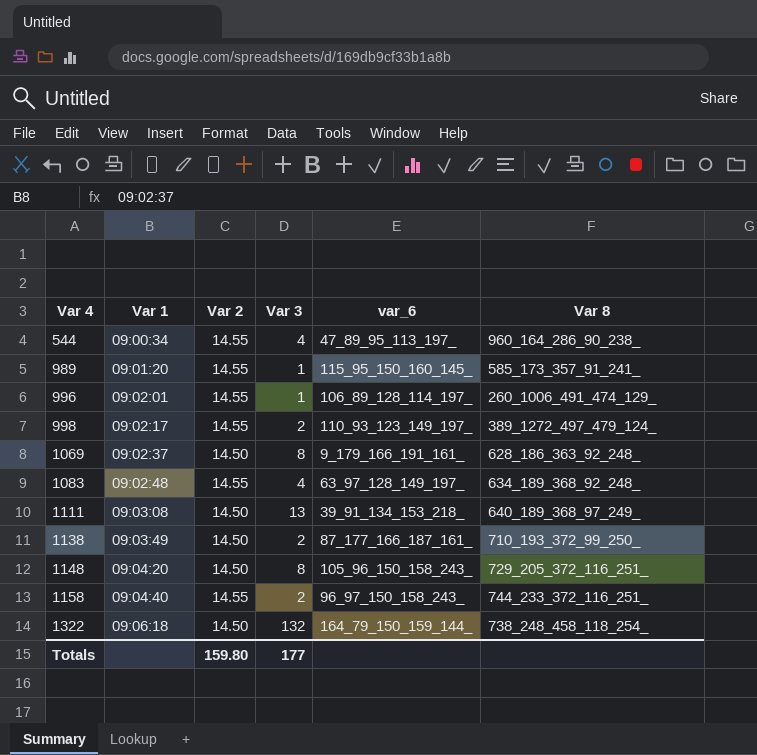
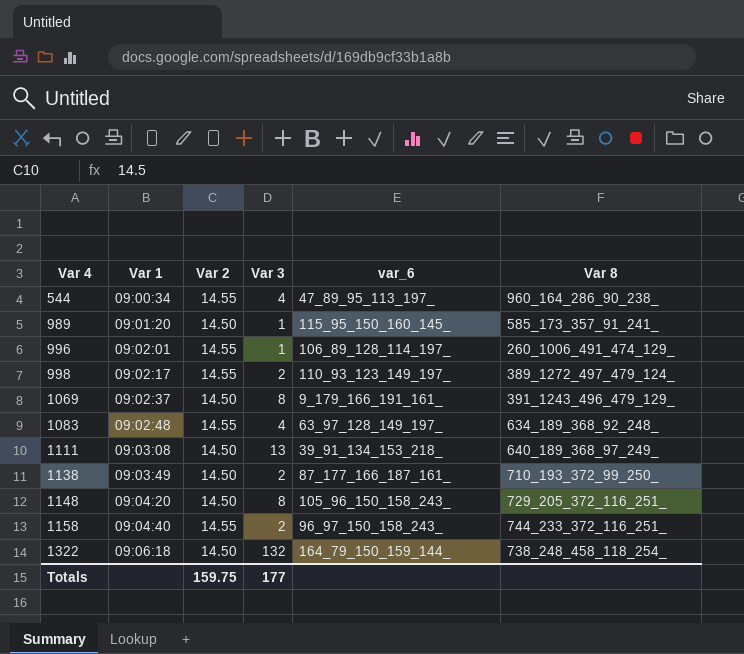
989 | Var 2: 14.55 -> 14.50
1069 | Var 8: 628_186_363_92_248_ -> 391_1243_496_479_129_
Totals | Var 2: 159.80 -> 159.75

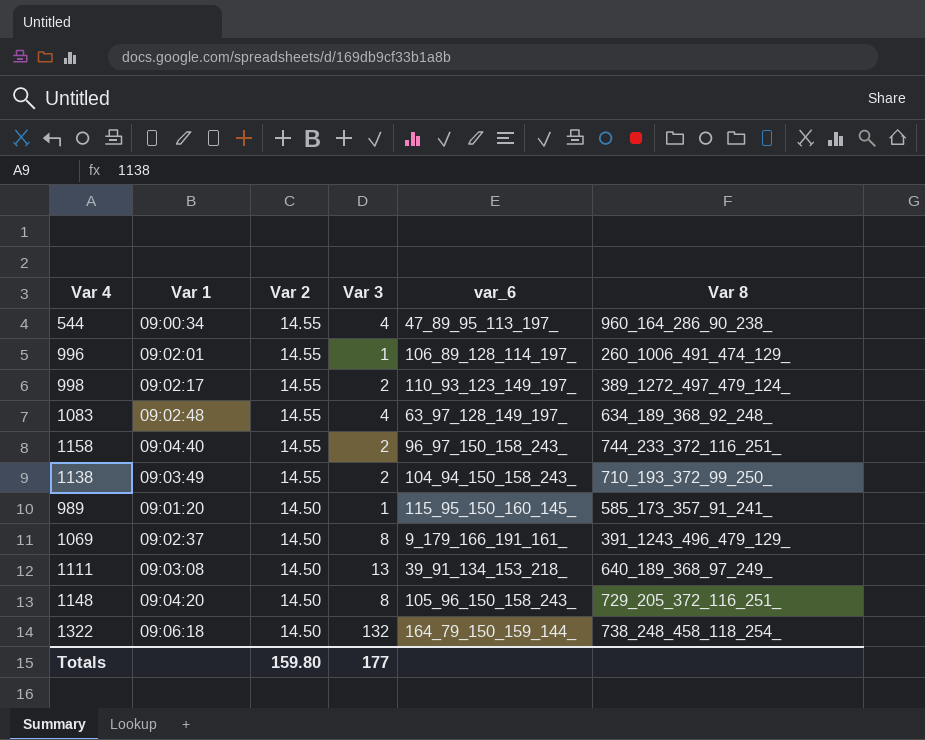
row order: Var 4 ascending -> Var 2 descending
1138 | Var 2: 14.50 -> 14.55
1138 | var_6: 87_177_166_187_161_ -> 104_94_150_158_243_
Totals | Var 2: 159.75 -> 159.80

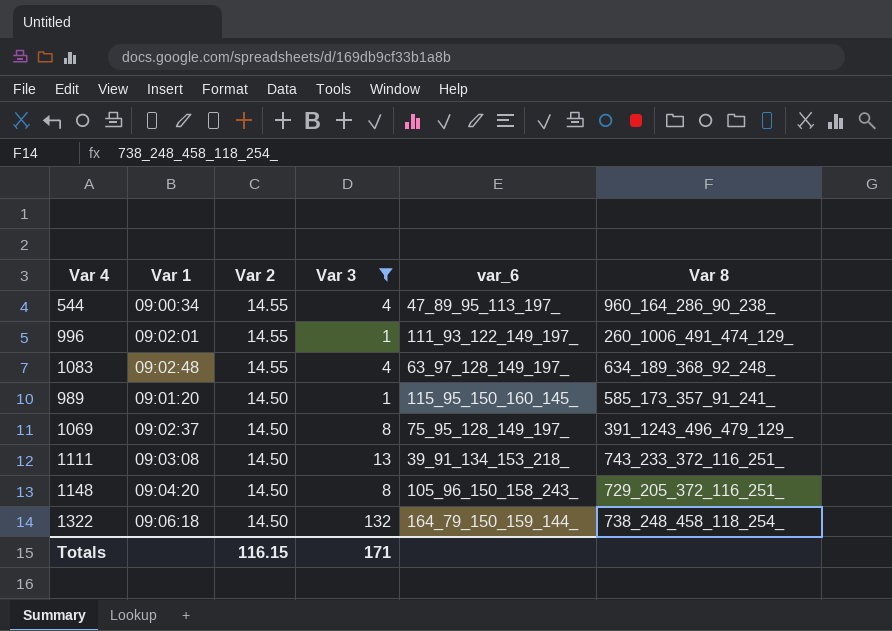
filter: none -> Var 3 != 2
996 | var_6: 106_89_128_114_197_ -> 111_93_122_149_197_
1069 | var_6: 9_179_166_191_161_ -> 75_95_128_149_197_
1111 | Var 8: 640_189_368_97_249_ -> 743_233_372_116_251_
Totals | Var 2: 159.80 -> 116.15
Totals | Var 3: 177 -> 171

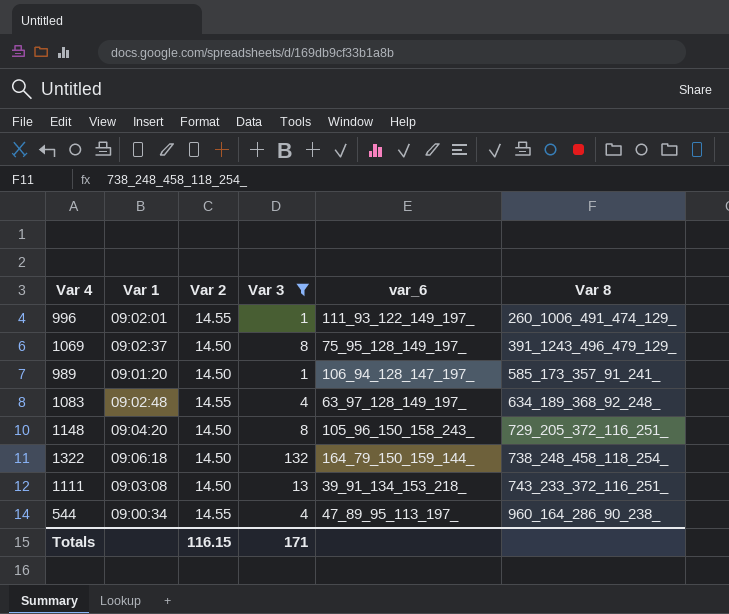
row order: Var 2 descending -> Var 8 ascending
989 | var_6: 115_95_150_160_145_ -> 106_94_128_147_197_

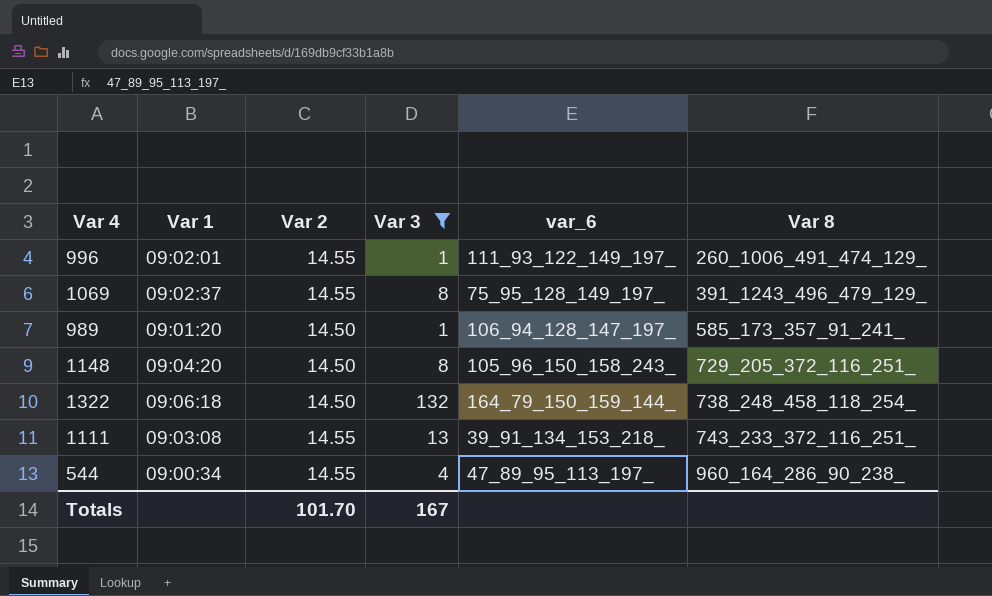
row 1083: 09:02:48 | 14.55 | 4 | 63_97_128_149_197_ | 634_189_368_92_248_ -> none
1069 | Var 2: 14.50 -> 14.55
1111 | Var 2: 14.50 -> 14.55
Totals | Var 2: 116.15 -> 101.70
Totals | Var 3: 171 -> 167

